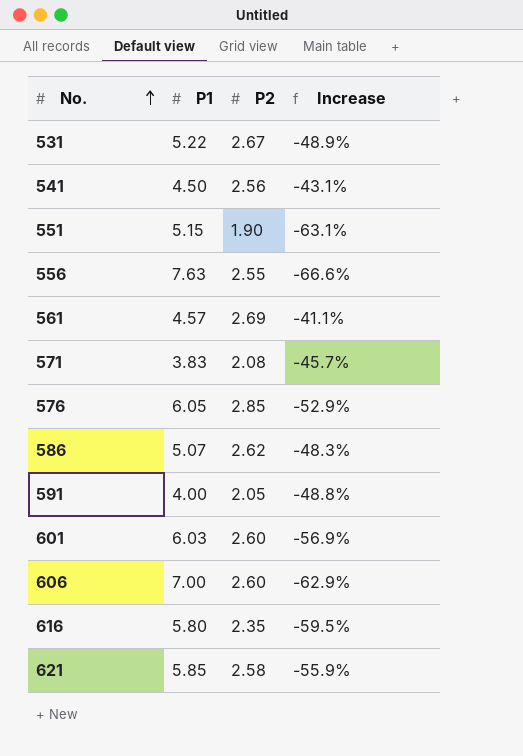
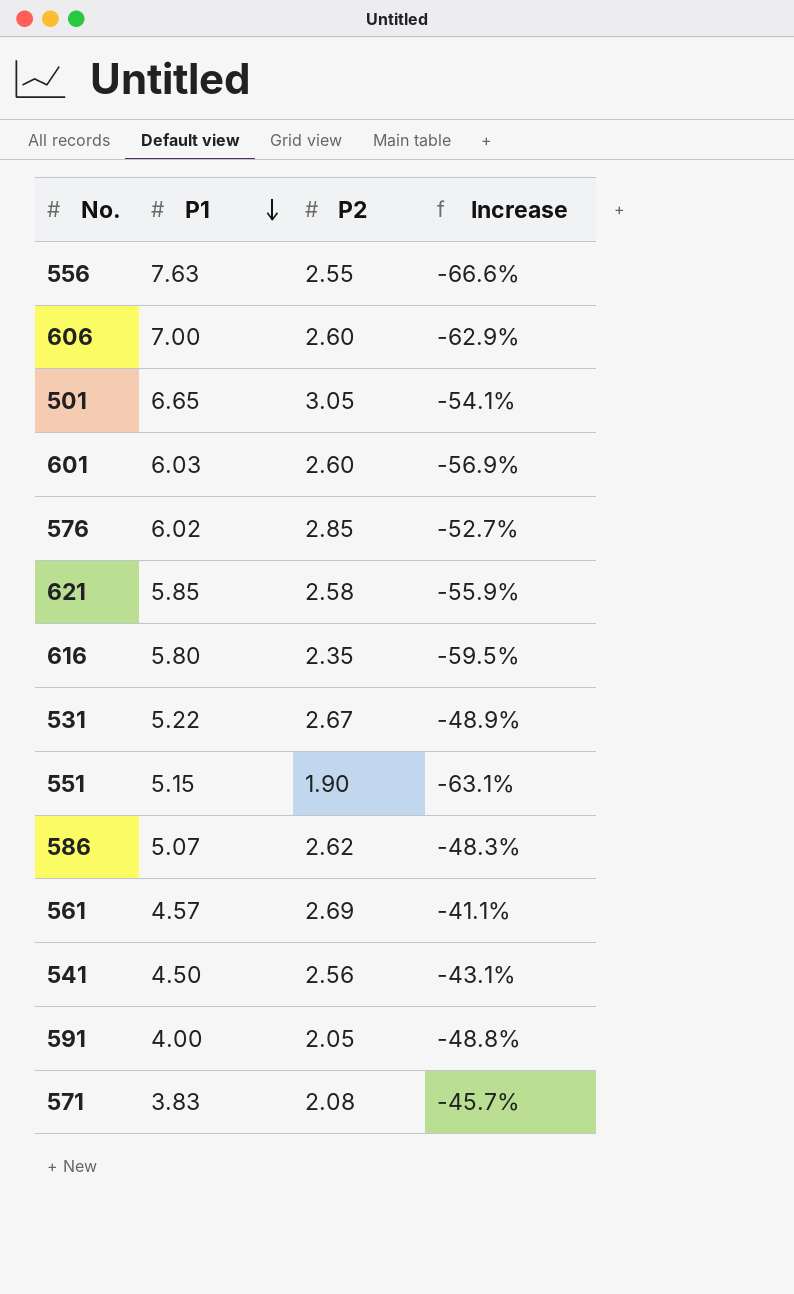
row order: No. ascending -> P1 descending
row 501: none -> 6.65 | 3.05 | -54.1%
576 | P1: 6.05 -> 6.02
576 | Increase: -52.9% -> -52.7%

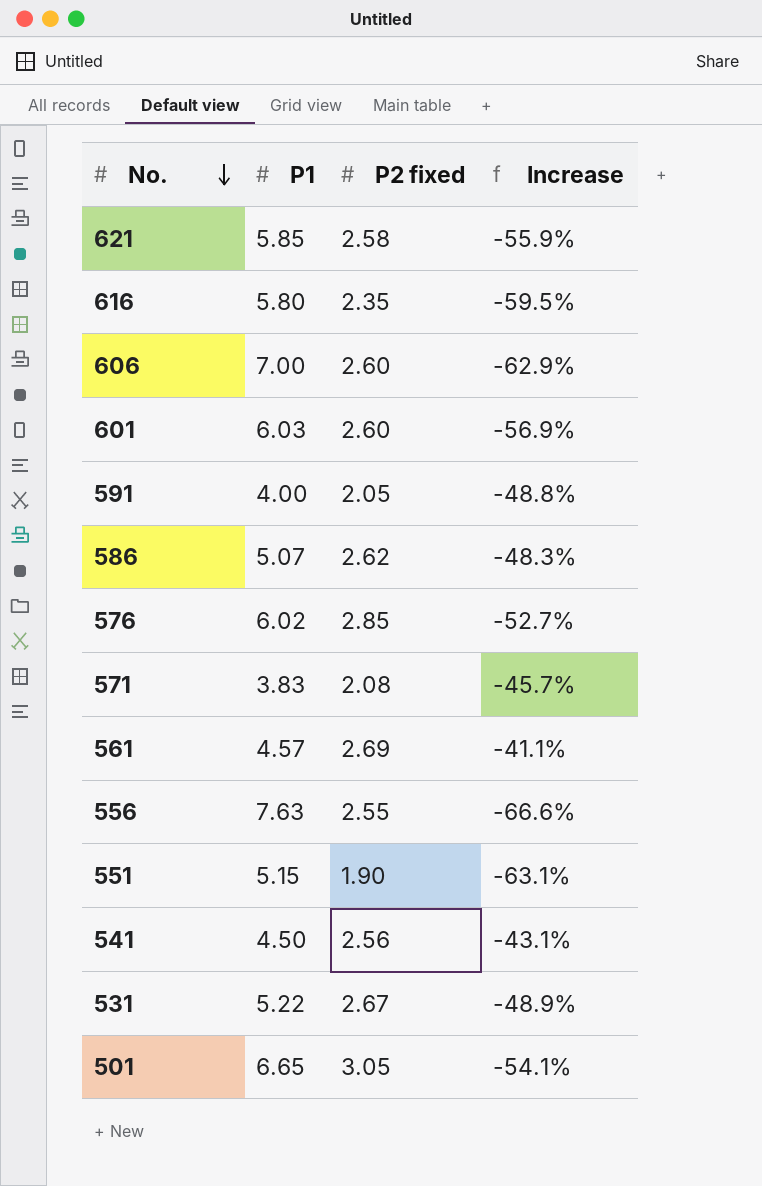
row order: P1 descending -> No. descending
column name: P2 -> P2 fixed

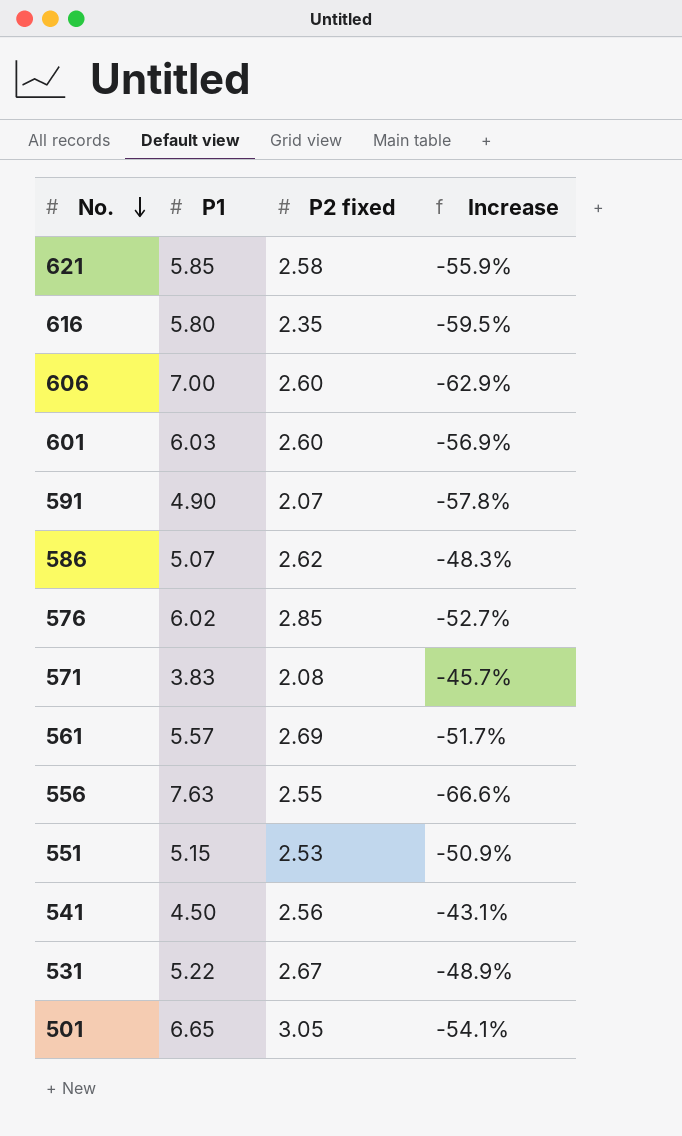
591 | P1: 4.00 -> 4.90
591 | P2 fixed: 2.05 -> 2.07
591 | Increase: -48.8% -> -57.8%
561 | P1: 4.57 -> 5.57
561 | Increase: -41.1% -> -51.7%
551 | P2 fixed: 1.90 -> 2.53
551 | Increase: -63.1% -> -50.9%

